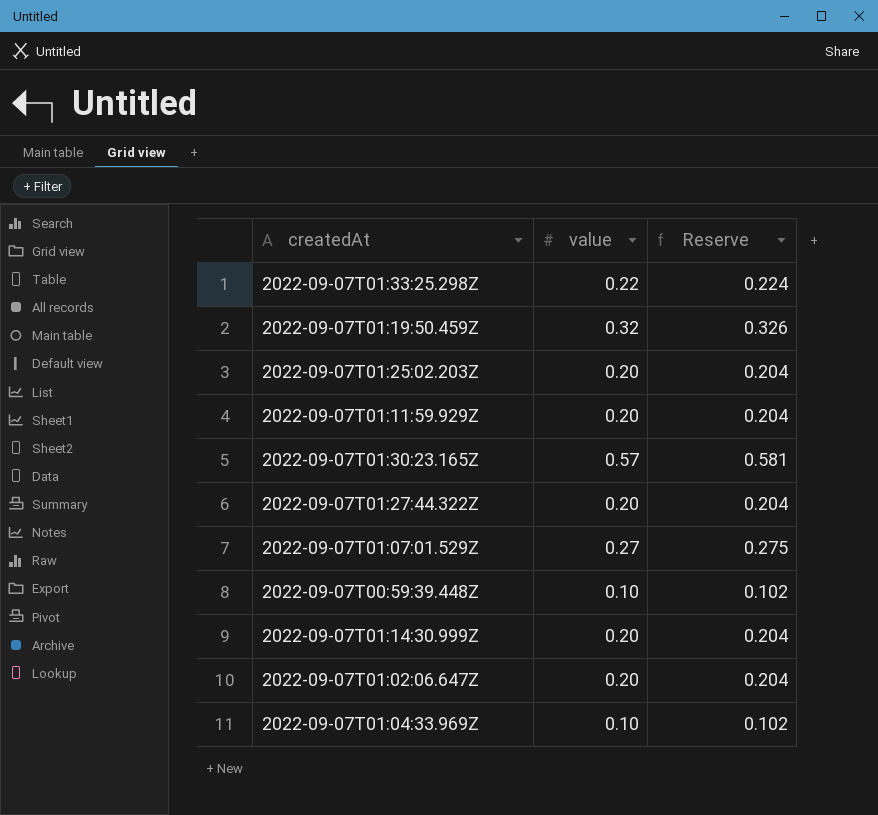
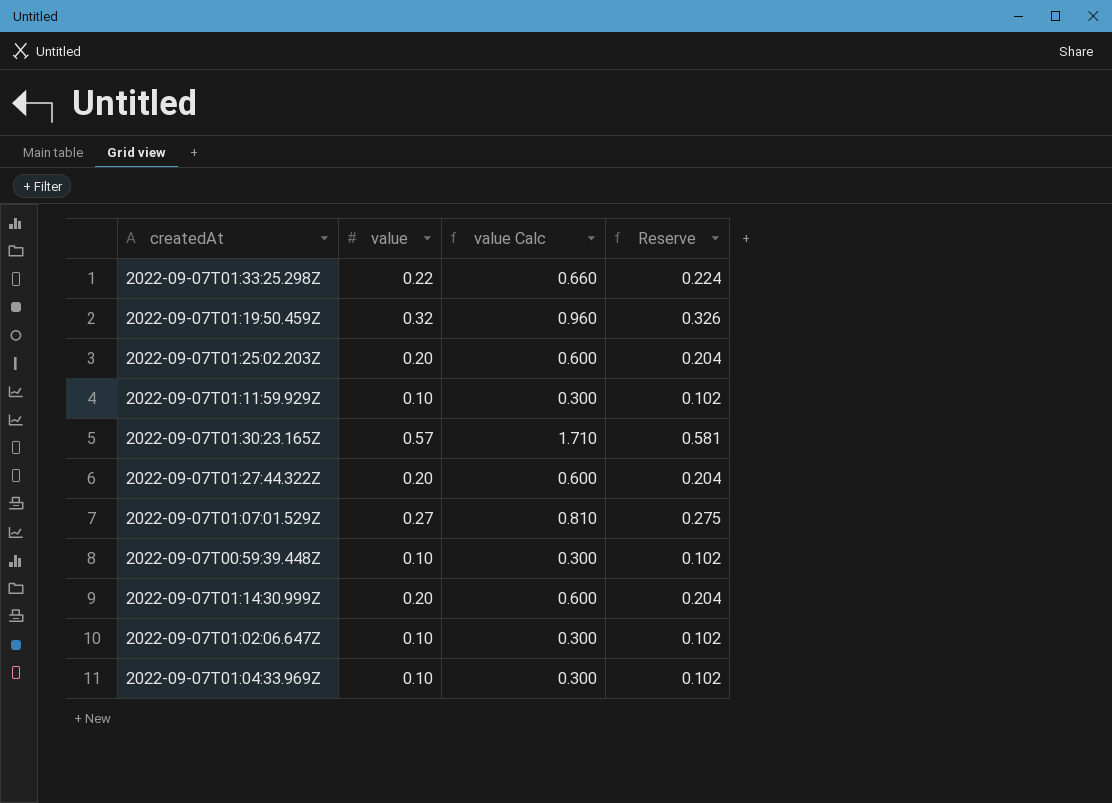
column value Calc | formula: none -> [value] * 3
2022-09-07T01:11:59.929Z | value: 0.20 -> 0.10
2022-09-07T01:11:59.929Z | Reserve: 0.204 -> 0.102
2022-09-07T01:02:06.647Z | value: 0.20 -> 0.10
2022-09-07T01:02:06.647Z | Reserve: 0.204 -> 0.102

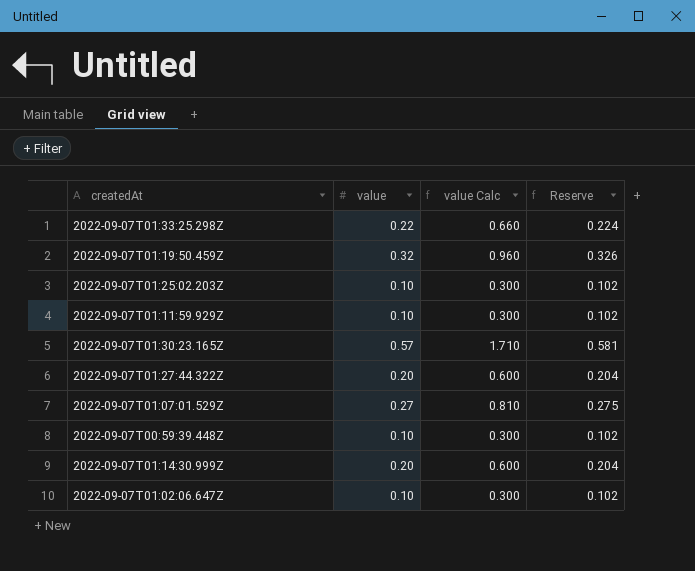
row 2022-09-07T01:04:33.969Z: 0.10 | 0.300 | 0.102 -> none
2022-09-07T01:25:02.203Z | value: 0.20 -> 0.10
2022-09-07T01:25:02.203Z | value Calc: 0.600 -> 0.300
2022-09-07T01:25:02.203Z | Reserve: 0.204 -> 0.102

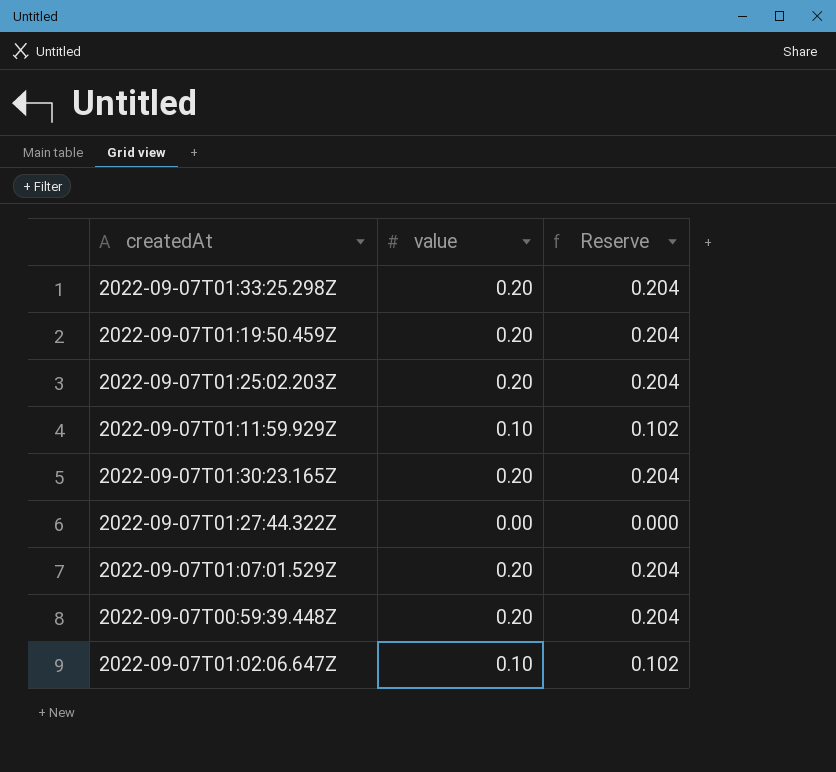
column value Calc | formula: [value] * 3 -> none
row 2022-09-07T01:14:30.999Z: 0.20 | 0.600 | 0.204 -> none
2022-09-07T01:33:25.298Z | value: 0.22 -> 0.20
2022-09-07T01:33:25.298Z | Reserve: 0.224 -> 0.204
2022-09-07T01:19:50.459Z | value: 0.32 -> 0.20
2022-09-07T01:19:50.459Z | Reserve: 0.326 -> 0.204
2022-09-07T01:25:02.203Z | value: 0.10 -> 0.20
2022-09-07T01:25:02.203Z | Reserve: 0.102 -> 0.204
2022-09-07T01:30:23.165Z | value: 0.57 -> 0.20
2022-09-07T01:30:23.165Z | Reserve: 0.581 -> 0.204
2022-09-07T01:27:44.322Z | value: 0.20 -> 0.00
2022-09-07T01:27:44.322Z | Reserve: 0.204 -> 0.000
2022-09-07T01:07:01.529Z | value: 0.27 -> 0.20
2022-09-07T01:07:01.529Z | Reserve: 0.275 -> 0.204
2022-09-07T00:59:39.448Z | value: 0.10 -> 0.20
2022-09-07T00:59:39.448Z | Reserve: 0.102 -> 0.204

